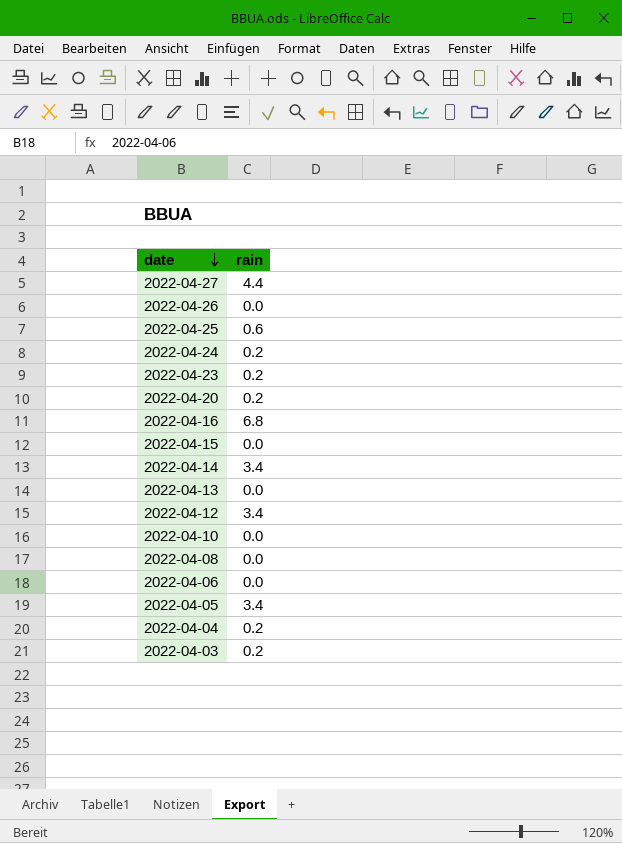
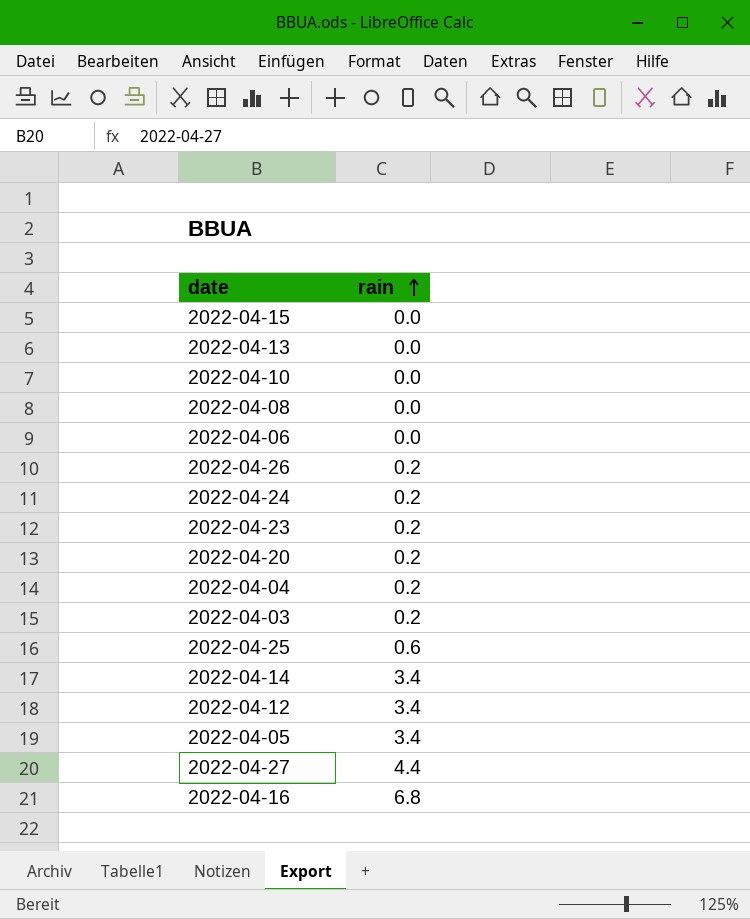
row order: date descending -> rain ascending
2022-04-26 | rain: 0.0 -> 0.2

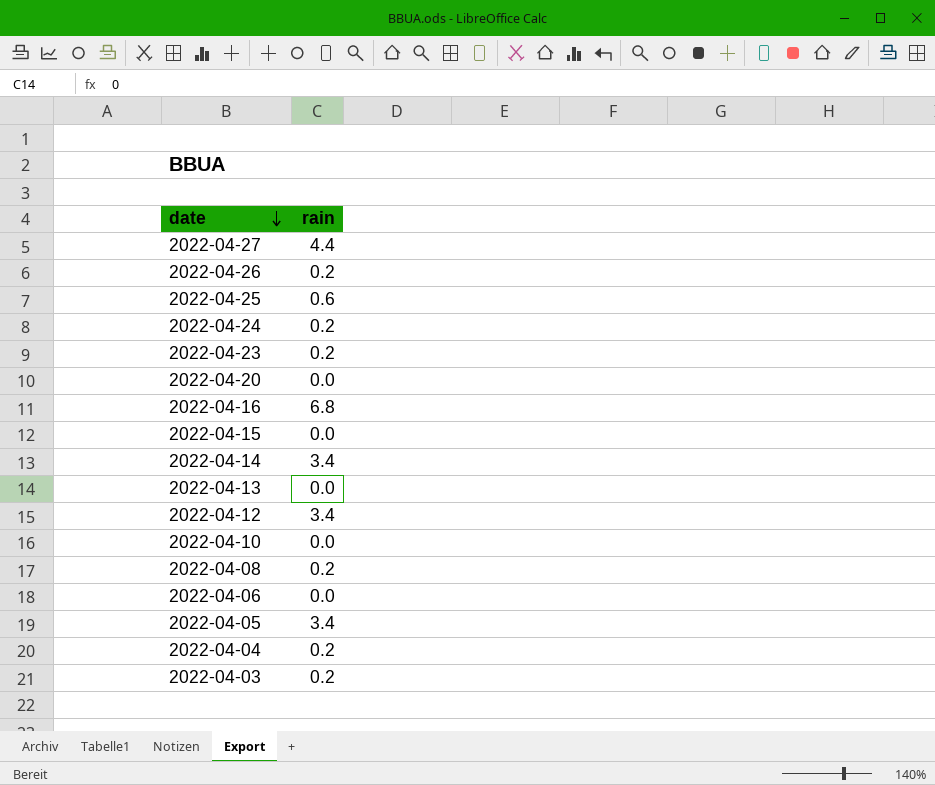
row order: rain ascending -> date descending
2022-04-20 | rain: 0.2 -> 0.0
2022-04-08 | rain: 0.0 -> 0.2

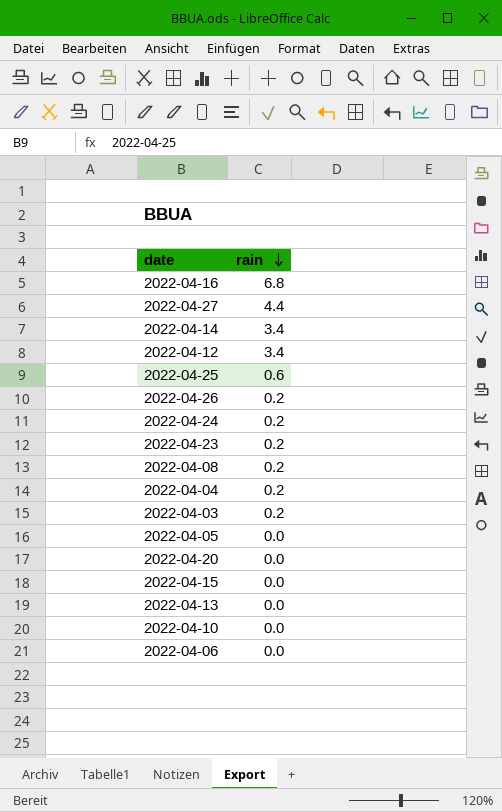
row order: date descending -> rain descending
2022-04-05 | rain: 3.4 -> 0.0

